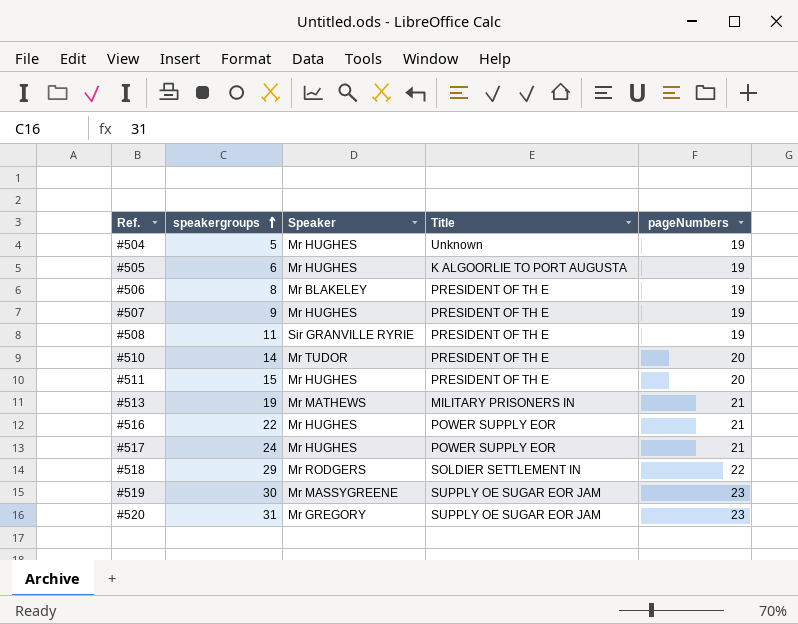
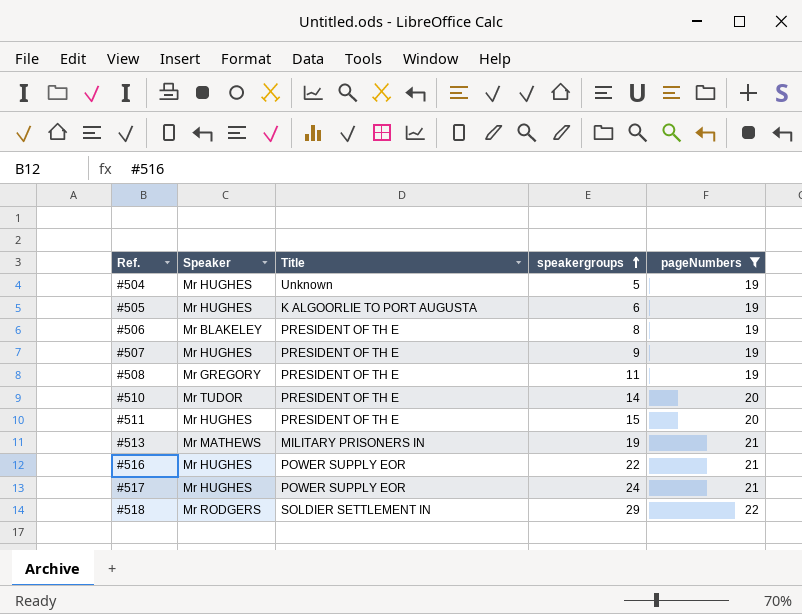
filter: none -> pageNumbers != 23
column speakergroups | position: 2 -> 4
#508 | Speaker: Sir GRANVILLE RYRIE -> Mr GREGORY

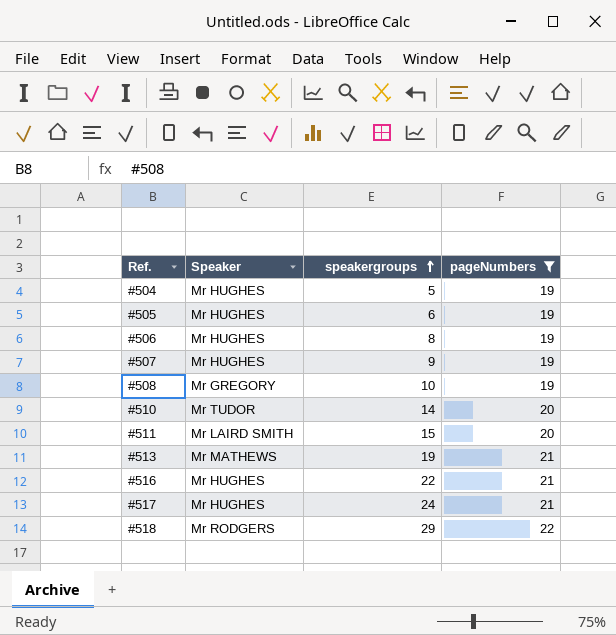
column Title | position: 3 -> none
#506 | Speaker: Mr BLAKELEY -> Mr HUGHES
#508 | speakergroups: 11 -> 10
#511 | Speaker: Mr HUGHES -> Mr LAIRD SMITH

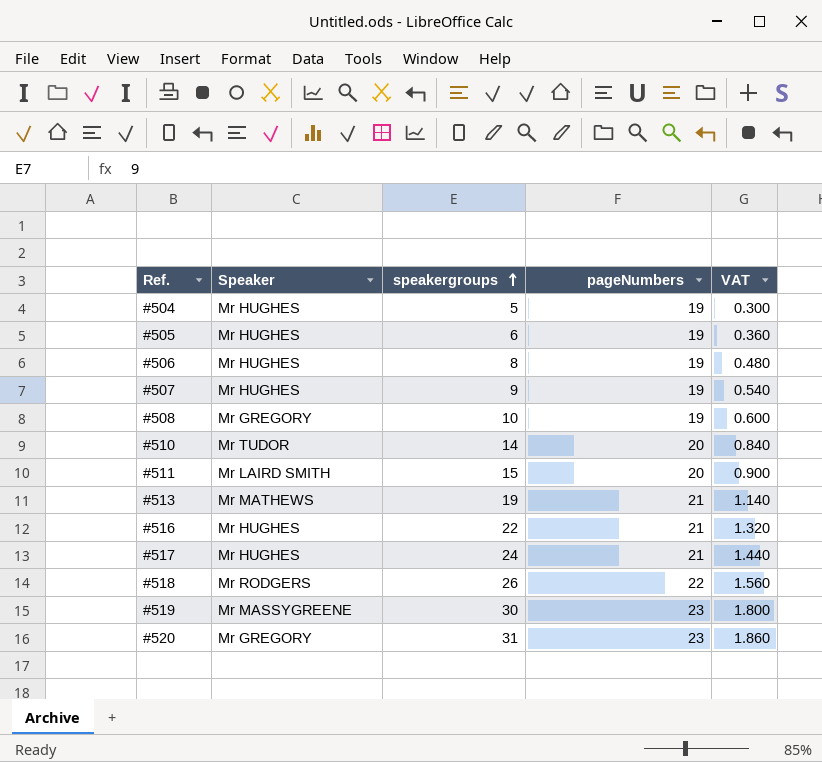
filter: pageNumbers != 23 -> none
column VAT | formula: none -> [speakergroups] * 0.06
#518 | speakergroups: 29 -> 26

